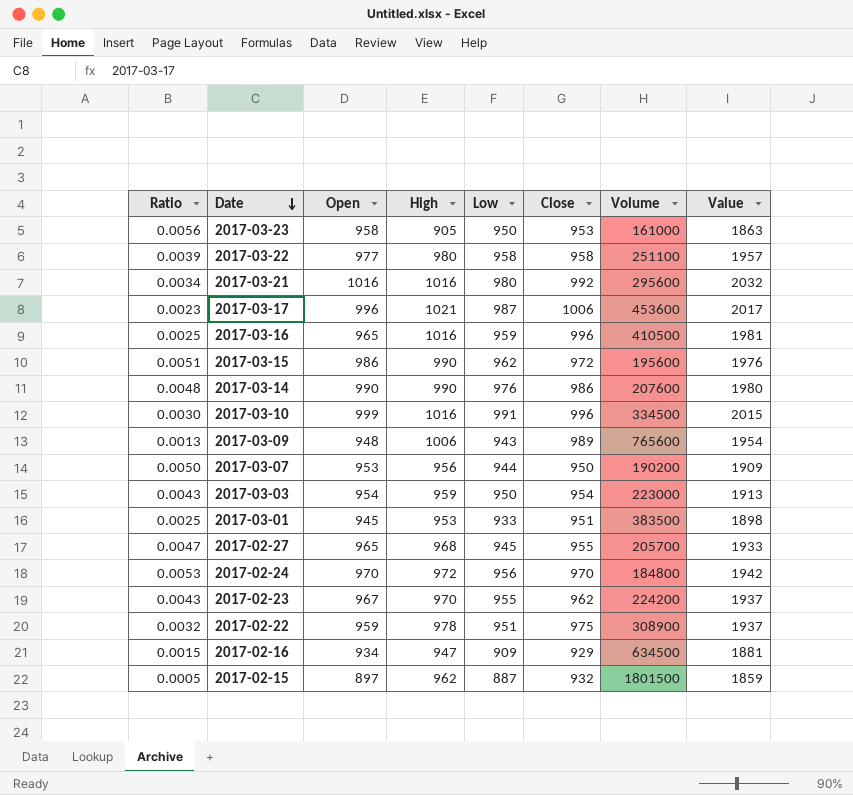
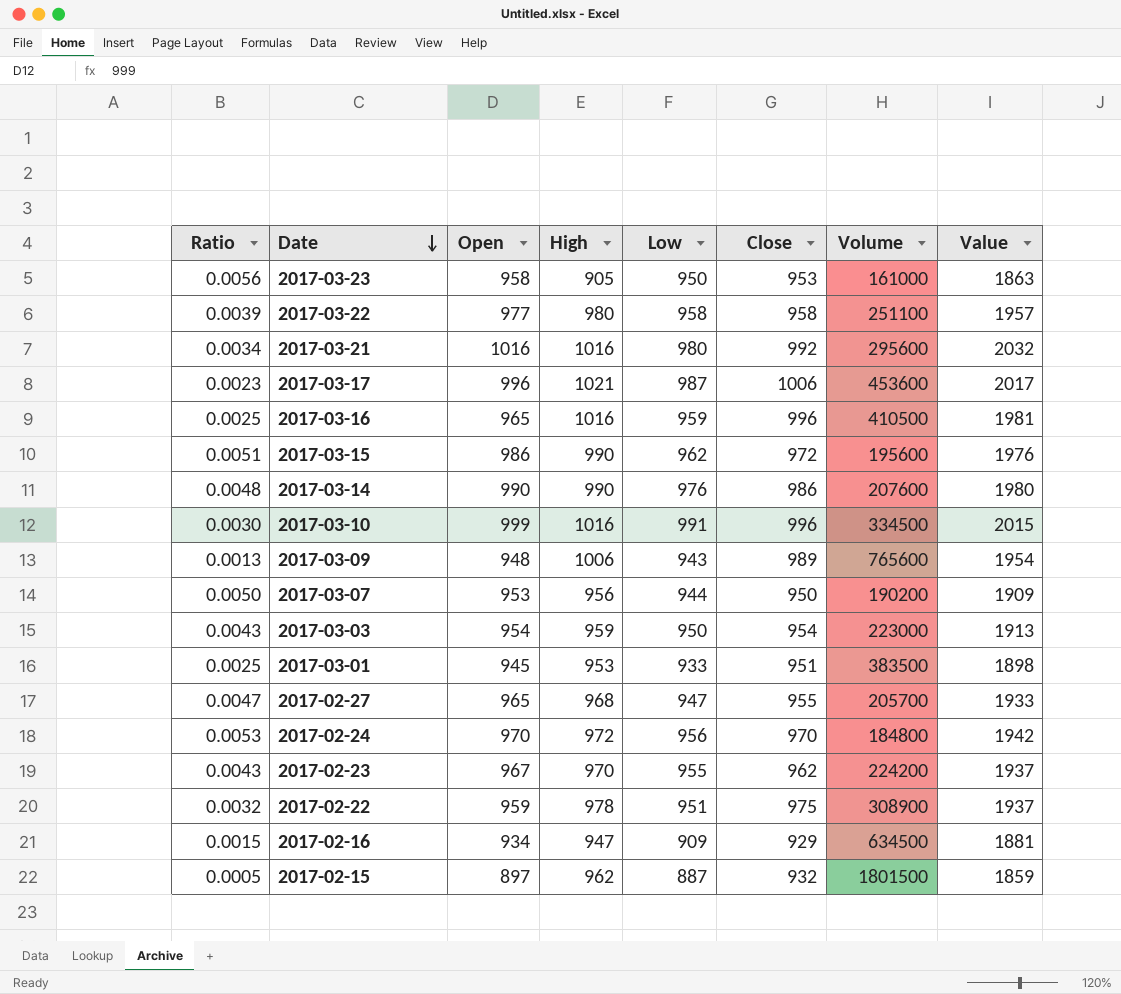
2017-02-27 | Low: 945 -> 947

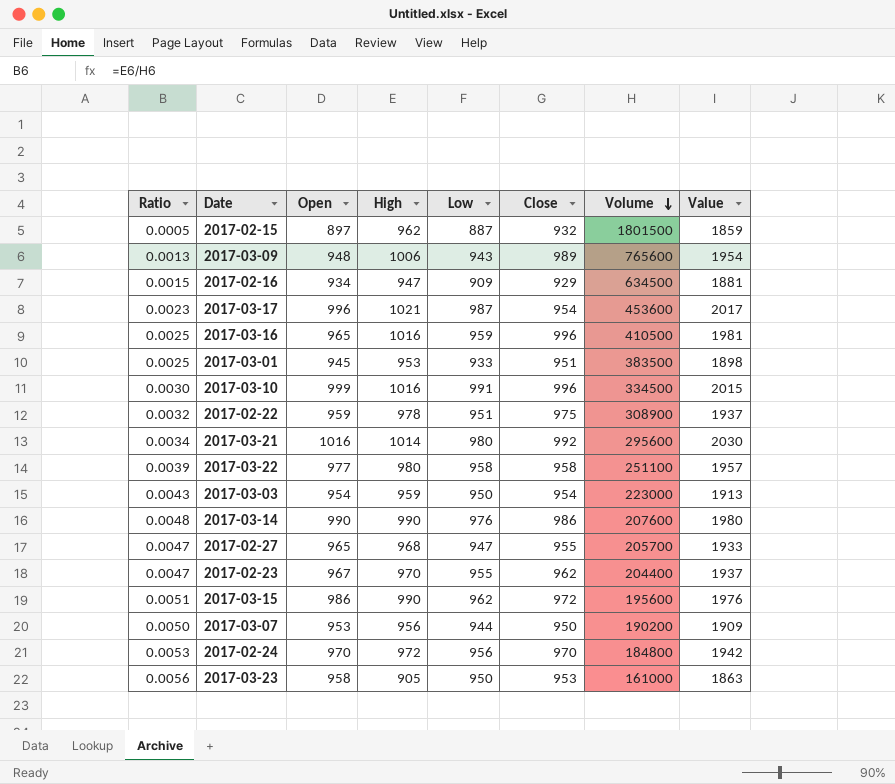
row order: Date descending -> Volume descending
2017-03-17 | Close: 1006 -> 954
2017-03-21 | High: 1016 -> 1014
2017-03-21 | Value: 2032 -> 2030
2017-02-23 | Ratio: 0.0043 -> 0.0047
2017-02-23 | Volume: 224200 -> 204400

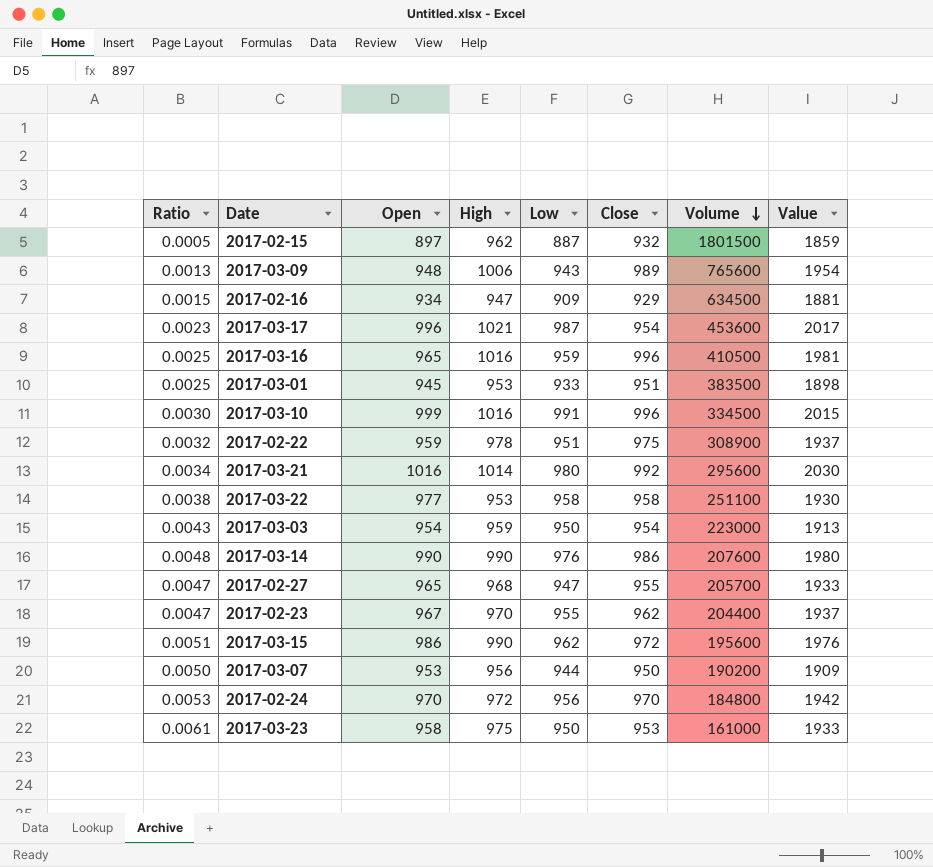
2017-03-22 | Ratio: 0.0039 -> 0.0038
2017-03-22 | High: 980 -> 953
2017-03-22 | Value: 1957 -> 1930
2017-03-23 | Ratio: 0.0056 -> 0.0061
2017-03-23 | High: 905 -> 975
2017-03-23 | Value: 1863 -> 1933

